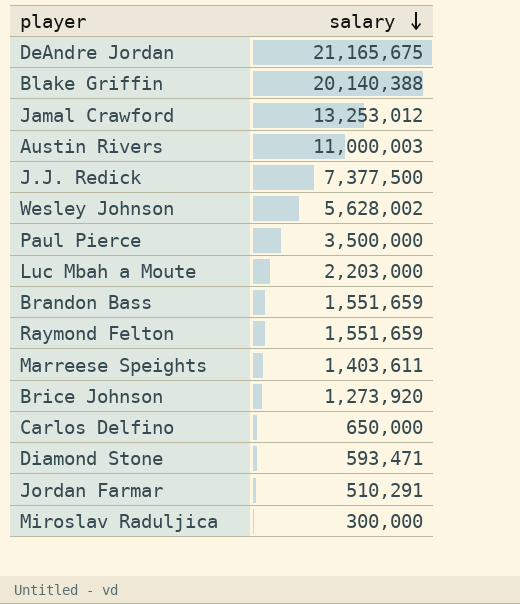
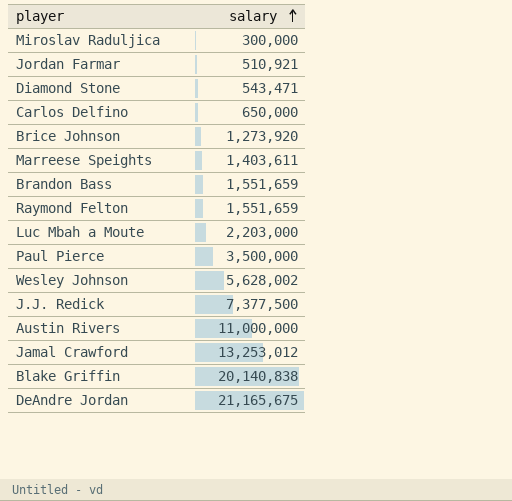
row order: salary descending -> salary ascending
Jordan Farmar | salary: 510,291 -> 510,921
Diamond Stone | salary: 593,471 -> 543,471
Austin Rivers | salary: 11,000,003 -> 11,000,000
Blake Griffin | salary: 20,140,388 -> 20,140,838

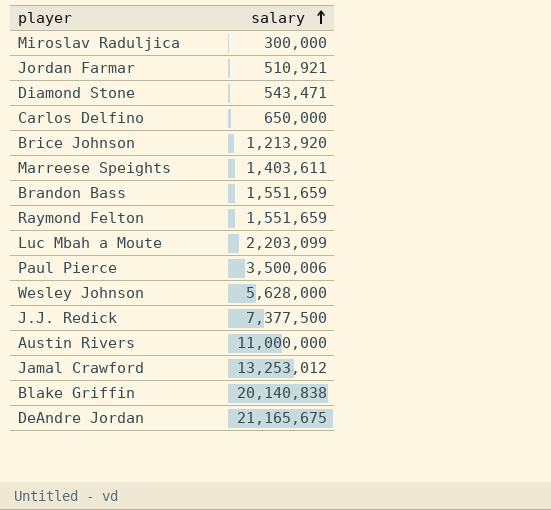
Brice Johnson | salary: 1,273,920 -> 1,213,920
Luc Mbah a Moute | salary: 2,203,000 -> 2,203,099
Paul Pierce | salary: 3,500,000 -> 3,500,006
Wesley Johnson | salary: 5,628,002 -> 5,628,000

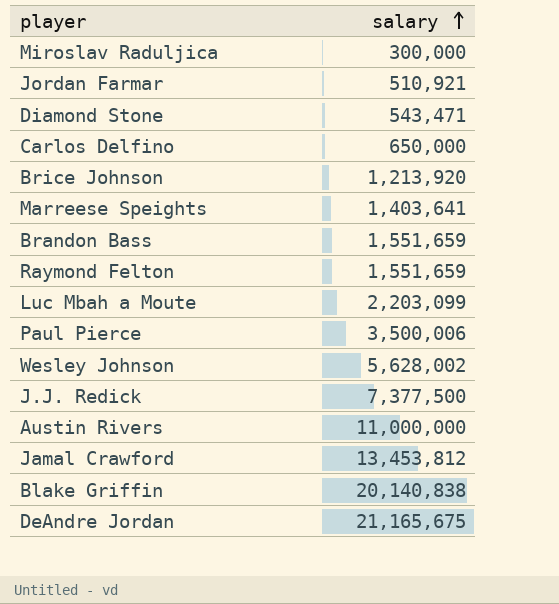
Marreese Speights | salary: 1,403,611 -> 1,403,641
Wesley Johnson | salary: 5,628,000 -> 5,628,002
Jamal Crawford | salary: 13,253,012 -> 13,453,812

